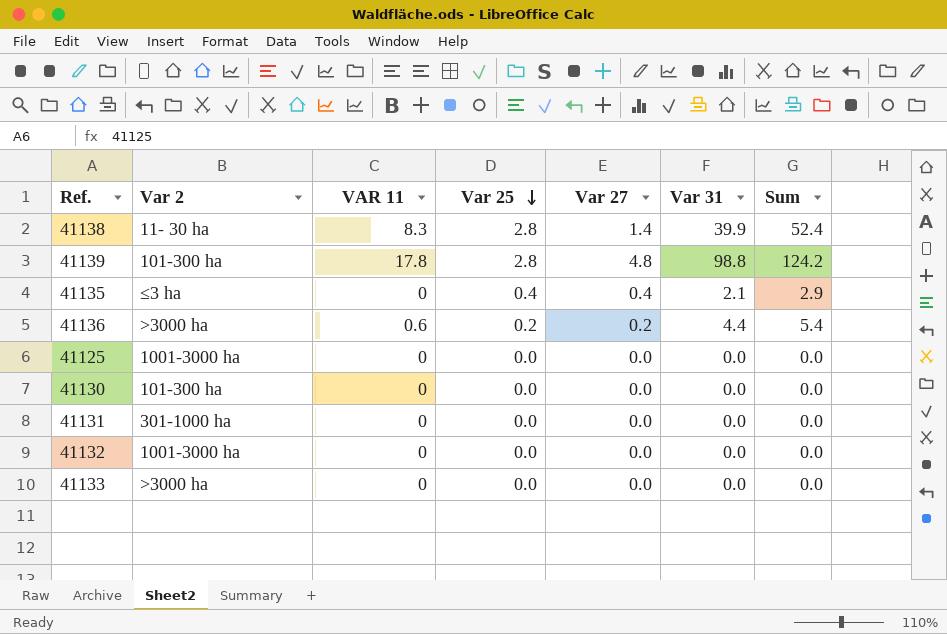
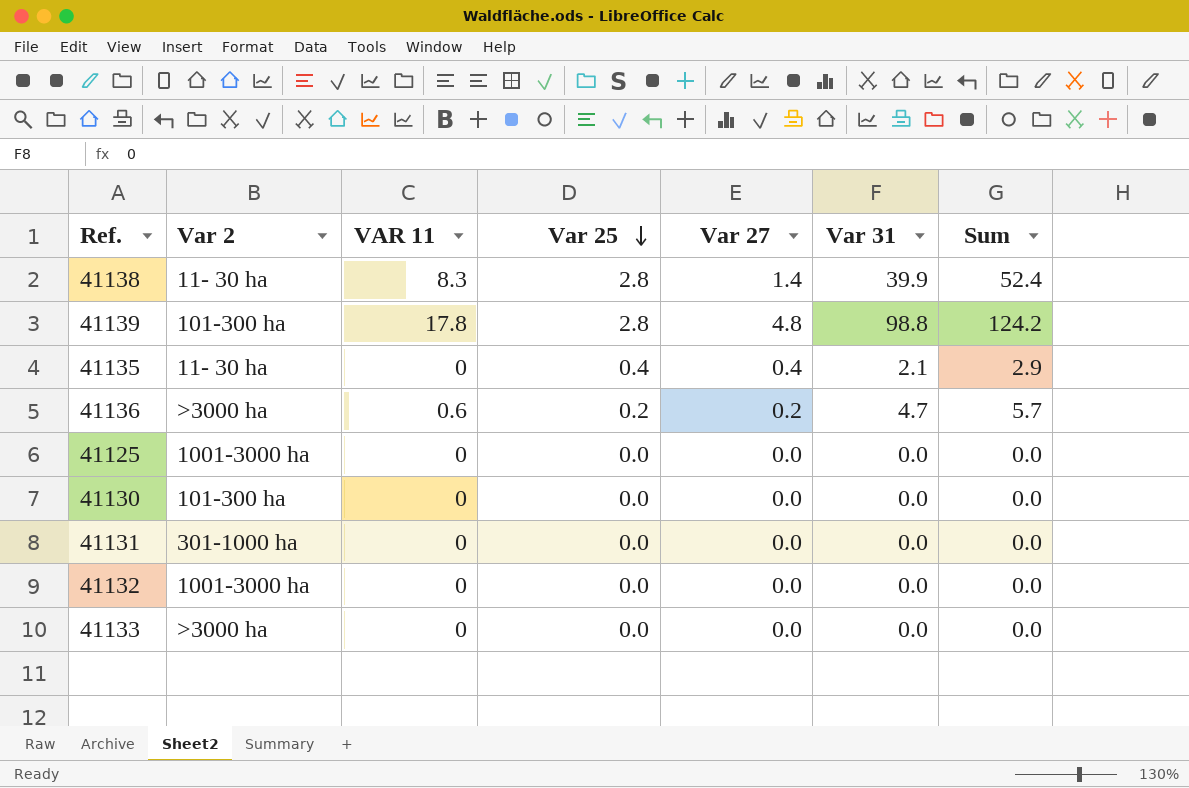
41135 | Var 2: ≤3 ha -> 11- 30 ha
41136 | Var 31: 4.4 -> 4.7
41136 | Sum: 5.4 -> 5.7

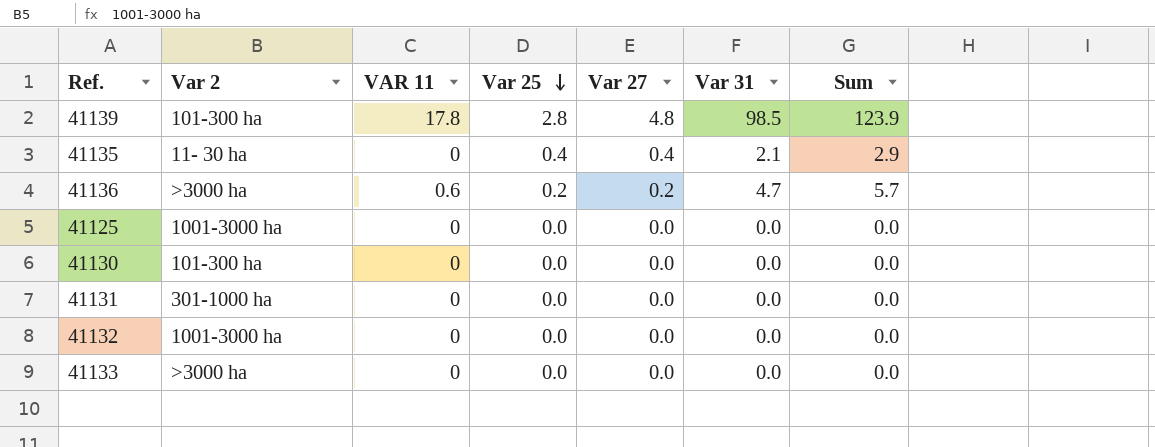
row 41138: 11- 30 ha | 8.3 | 2.8 | 1.4 | 39.9 | 52.4 -> none
41139 | Var 31: 98.8 -> 98.5
41139 | Sum: 124.2 -> 123.9

